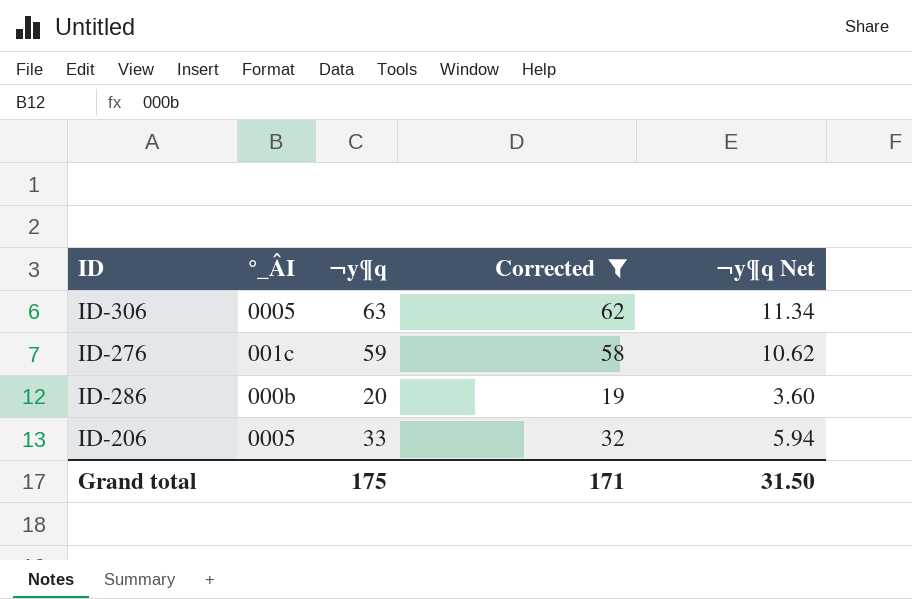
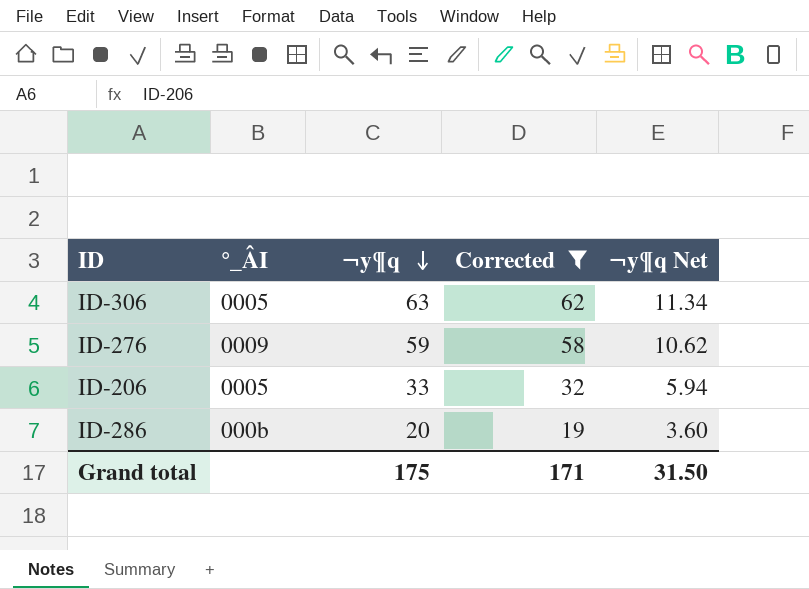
row order: none -> ¬y¶q descending
ID-276 | °_ÂI: 001c -> 0009

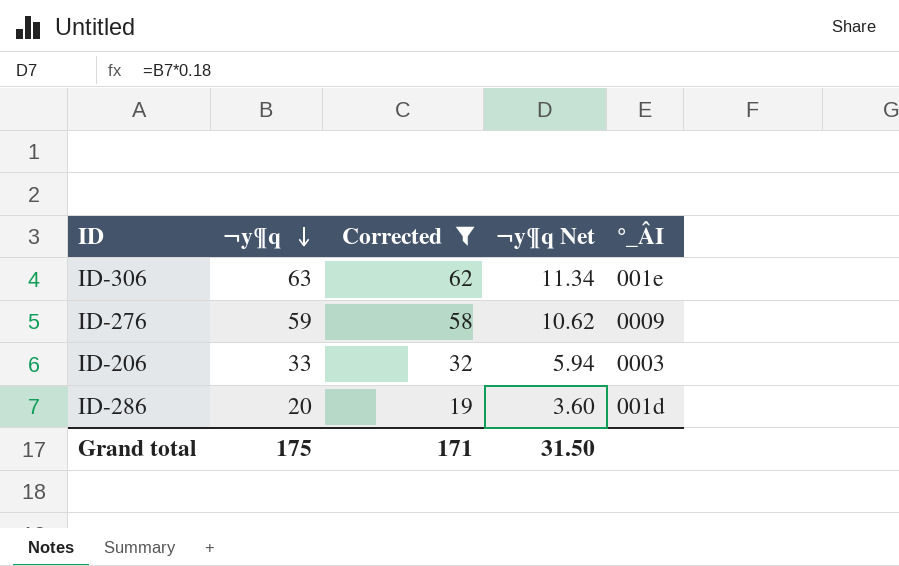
column °_ÂI | position: 2 -> 5
ID-306 | °_ÂI: 0005 -> 001e
ID-206 | °_ÂI: 0005 -> 0003
ID-286 | °_ÂI: 000b -> 001d

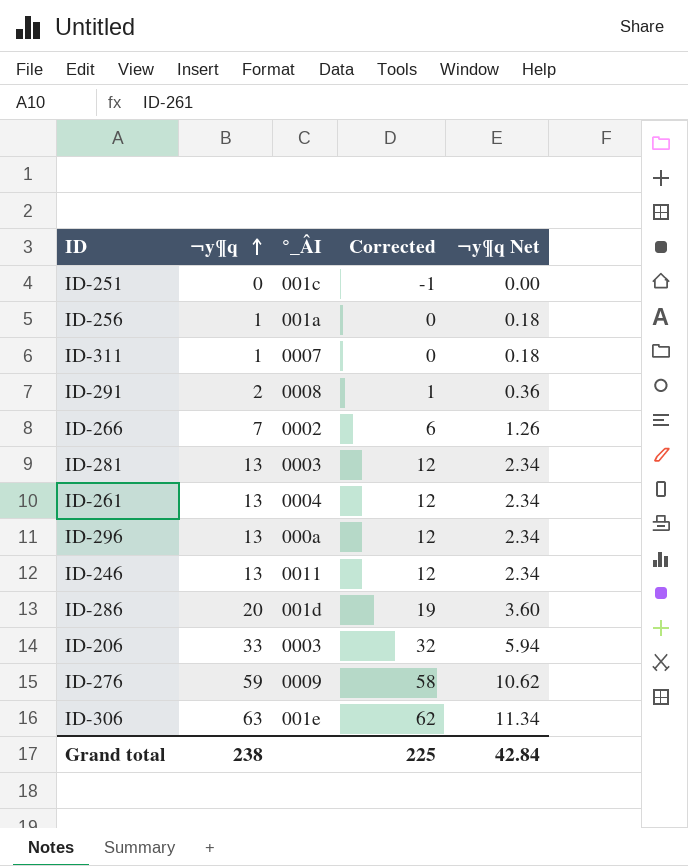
filter: Corrected >= 19 -> none
row order: ¬y¶q descending -> ¬y¶q ascending
column °_ÂI | position: 5 -> 3
Grand total | ¬y¶q: 175 -> 238
Grand total | Corrected: 171 -> 225
Grand total | ¬y¶q Net: 31.50 -> 42.84

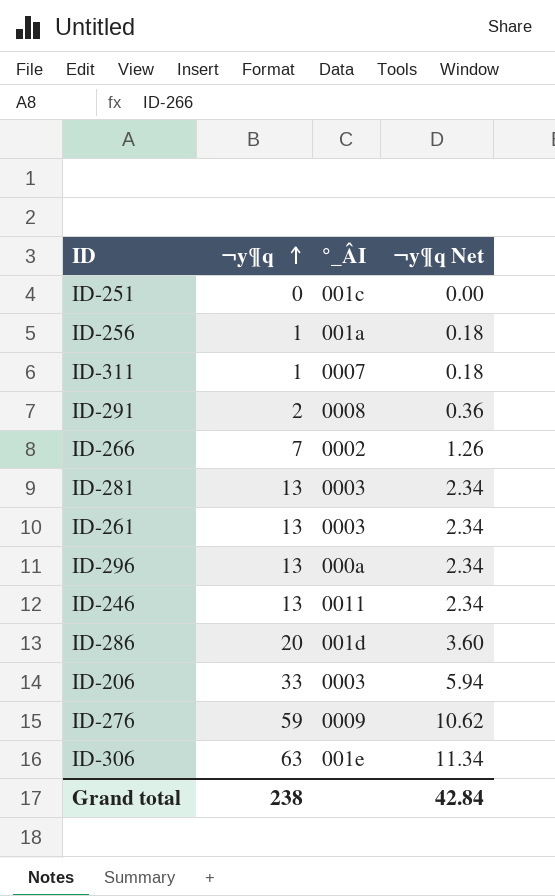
column Corrected | formula: [¬y¶q] - 1 -> none
ID-261 | °_ÂI: 0004 -> 0003

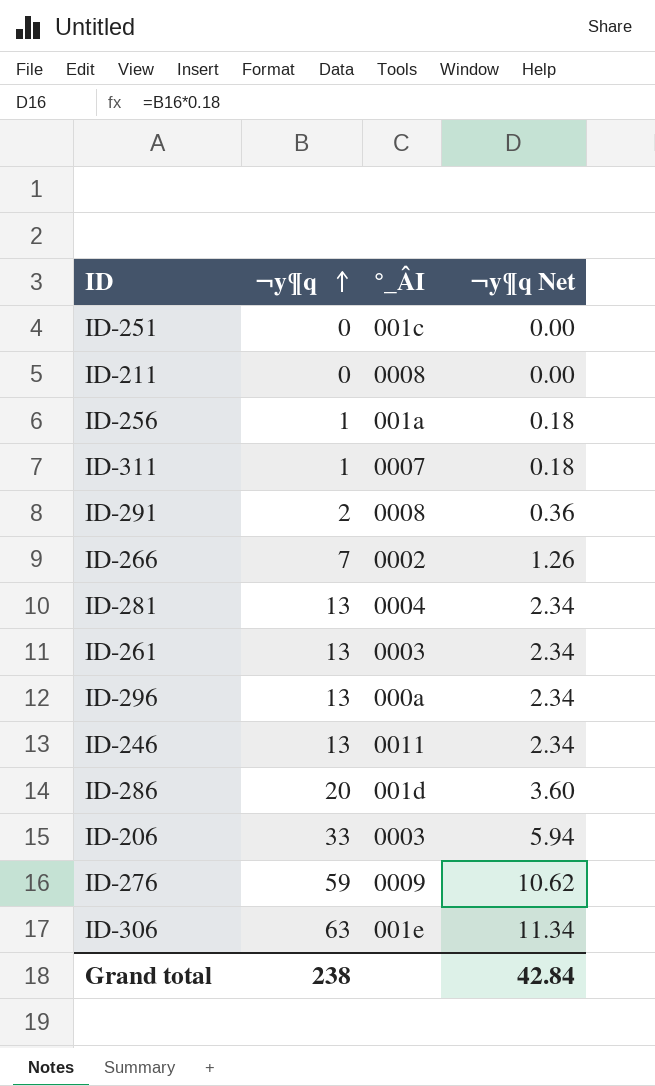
row ID-211: none -> 0 | 0008 | 0.00
ID-281 | °_ÂI: 0003 -> 0004

